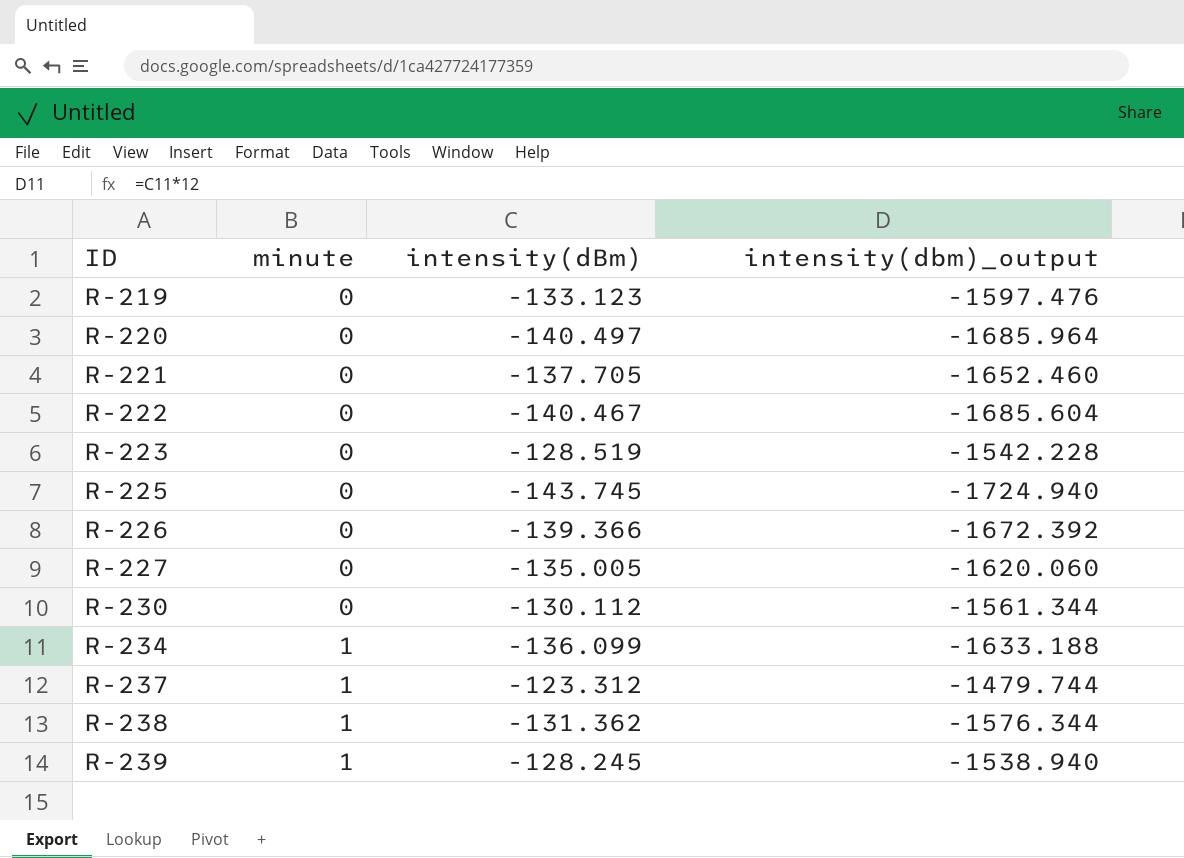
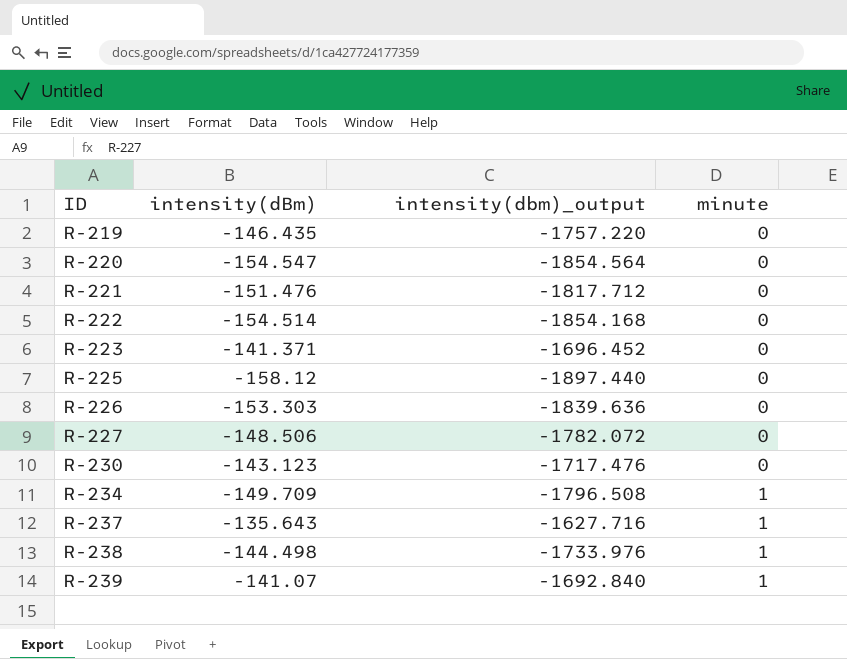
column minute | position: 2 -> 4
R-219 | intensity(dBm): -133.123 -> -146.435
R-219 | intensity(dbm)_output: -1597.476 -> -1757.220
R-220 | intensity(dBm): -140.497 -> -154.547
R-220 | intensity(dbm)_output: -1685.964 -> -1854.564
R-221 | intensity(dBm): -137.705 -> -151.476
R-221 | intensity(dbm)_output: -1652.460 -> -1817.712
R-222 | intensity(dBm): -140.467 -> -154.514
R-222 | intensity(dbm)_output: -1685.604 -> -1854.168
R-223 | intensity(dBm): -128.519 -> -141.371
R-223 | intensity(dbm)_output: -1542.228 -> -1696.452
R-225 | intensity(dBm): -143.745 -> -158.12
R-225 | intensity(dbm)_output: -1724.940 -> -1897.440
R-226 | intensity(dBm): -139.366 -> -153.303
R-226 | intensity(dbm)_output: -1672.392 -> -1839.636
R-227 | intensity(dBm): -135.005 -> -148.506
R-227 | intensity(dbm)_output: -1620.060 -> -1782.072
R-230 | intensity(dBm): -130.112 -> -143.123
R-230 | intensity(dbm)_output: -1561.344 -> -1717.476
R-234 | intensity(dBm): -136.099 -> -149.709
R-234 | intensity(dbm)_output: -1633.188 -> -1796.508
R-237 | intensity(dBm): -123.312 -> -135.643
R-237 | intensity(dbm)_output: -1479.744 -> -1627.716
R-238 | intensity(dBm): -131.362 -> -144.498
R-238 | intensity(dbm)_output: -1576.344 -> -1733.976
R-239 | intensity(dBm): -128.245 -> -141.07
R-239 | intensity(dbm)_output: -1538.940 -> -1692.840

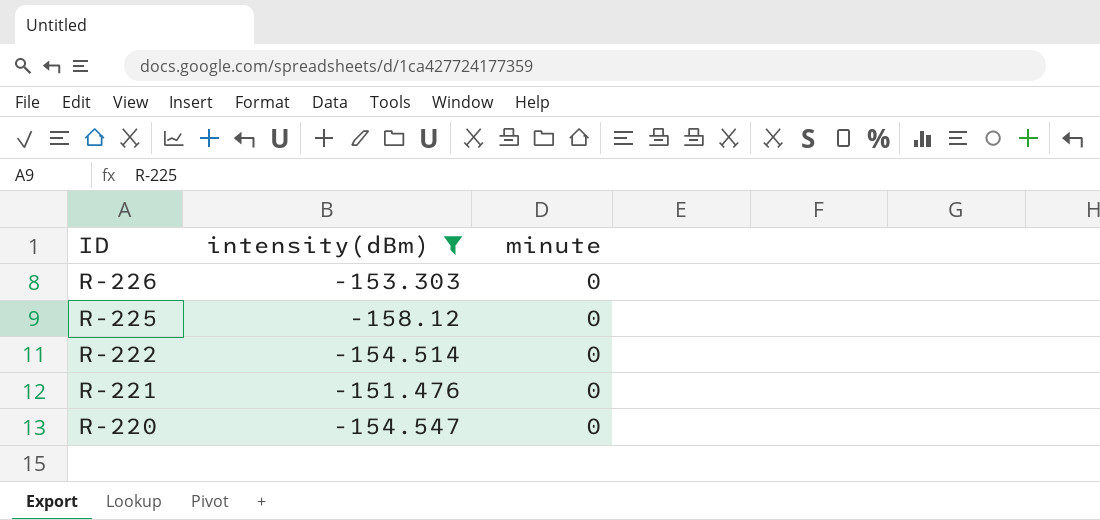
filter: none -> intensity(dBm) <= -151.476
row order: ID ascending -> ID descending
column intensity(dbm)_output | formula: [intensity(dBm)] * 12 -> none

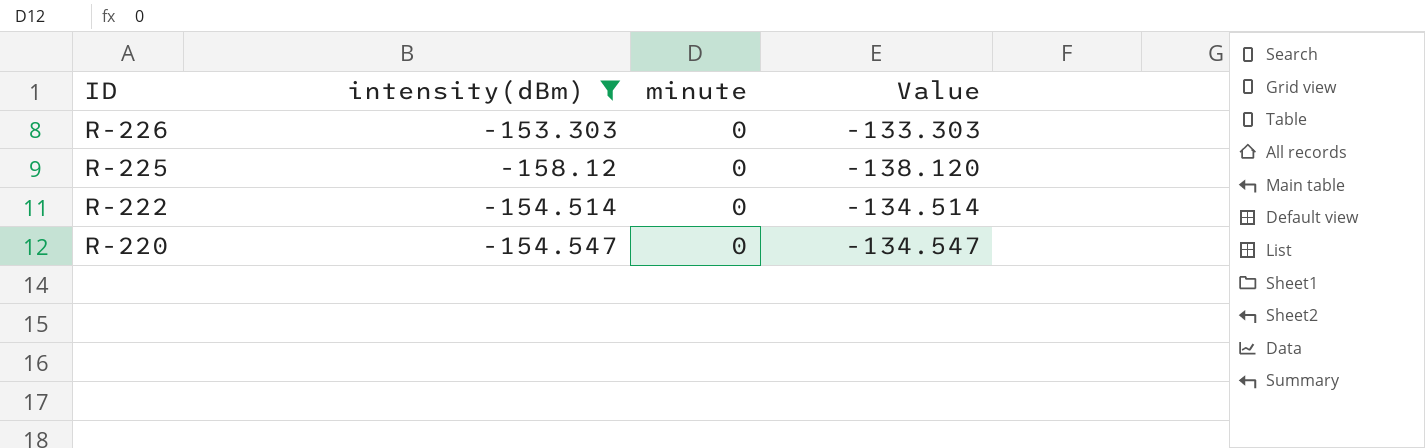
column Value | formula: none -> [intensity(dBm)] + 20
row R-221: -151.476 | 0 -> none

